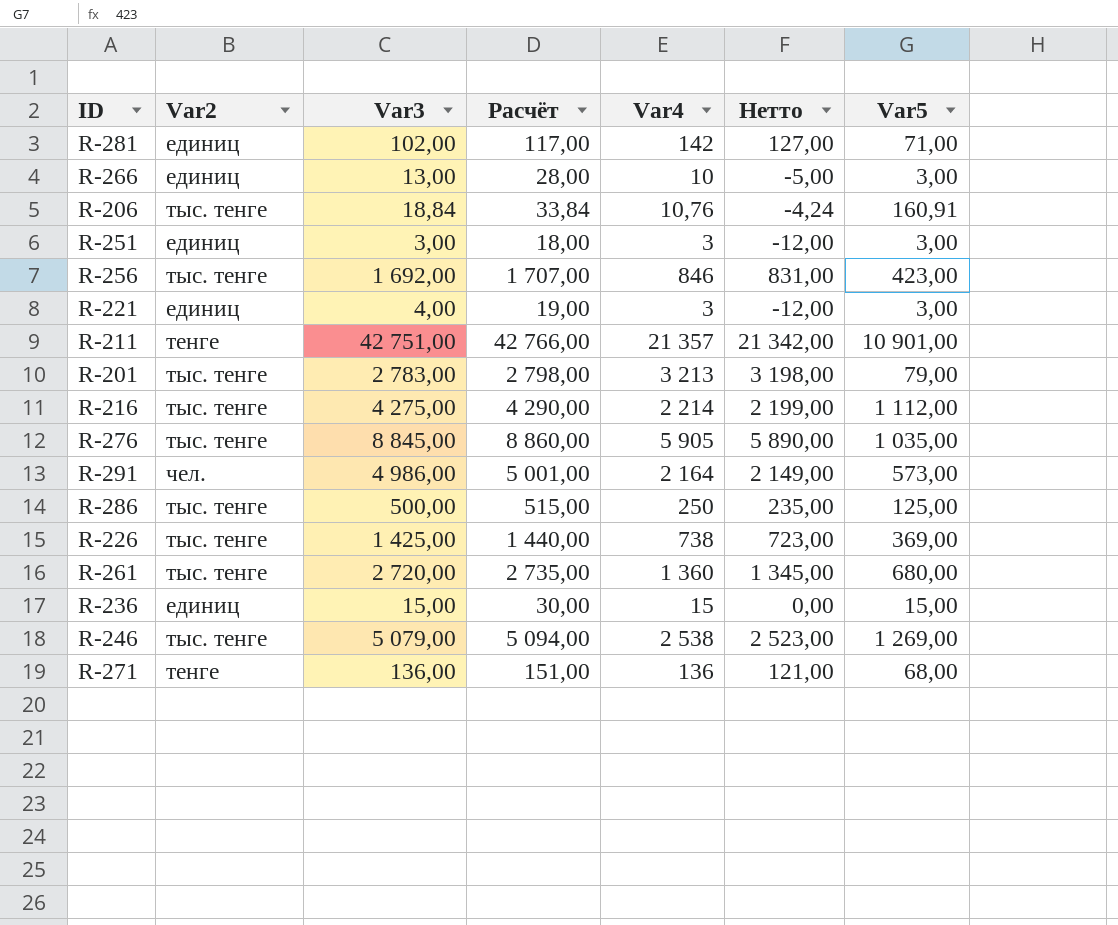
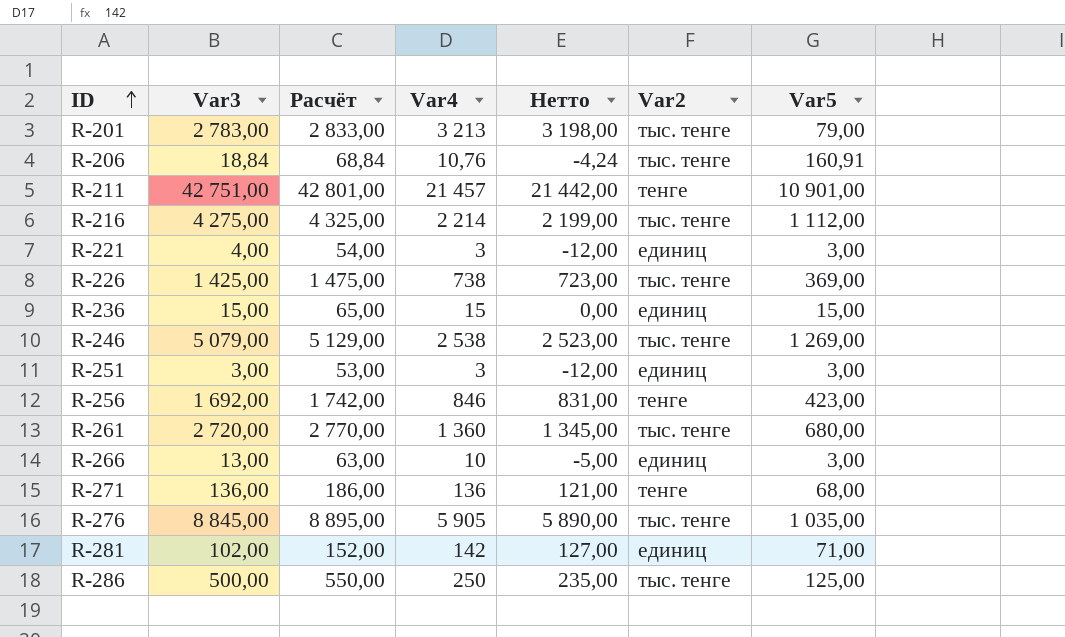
row order: none -> ID ascending
column Расчёт | formula: [Var3] + 15 -> [Var3] + 50
column Var2 | position: 2 -> 6
row R-291: чел. | 4 986,00 | 5 001,00 | 2 164 | 2 149,00 | 573,00 -> none
R-211 | Var4: 21 357 -> 21 457
R-211 | Нетто: 21 342,00 -> 21 442,00
R-256 | Var2: тыс. тенге -> тенге

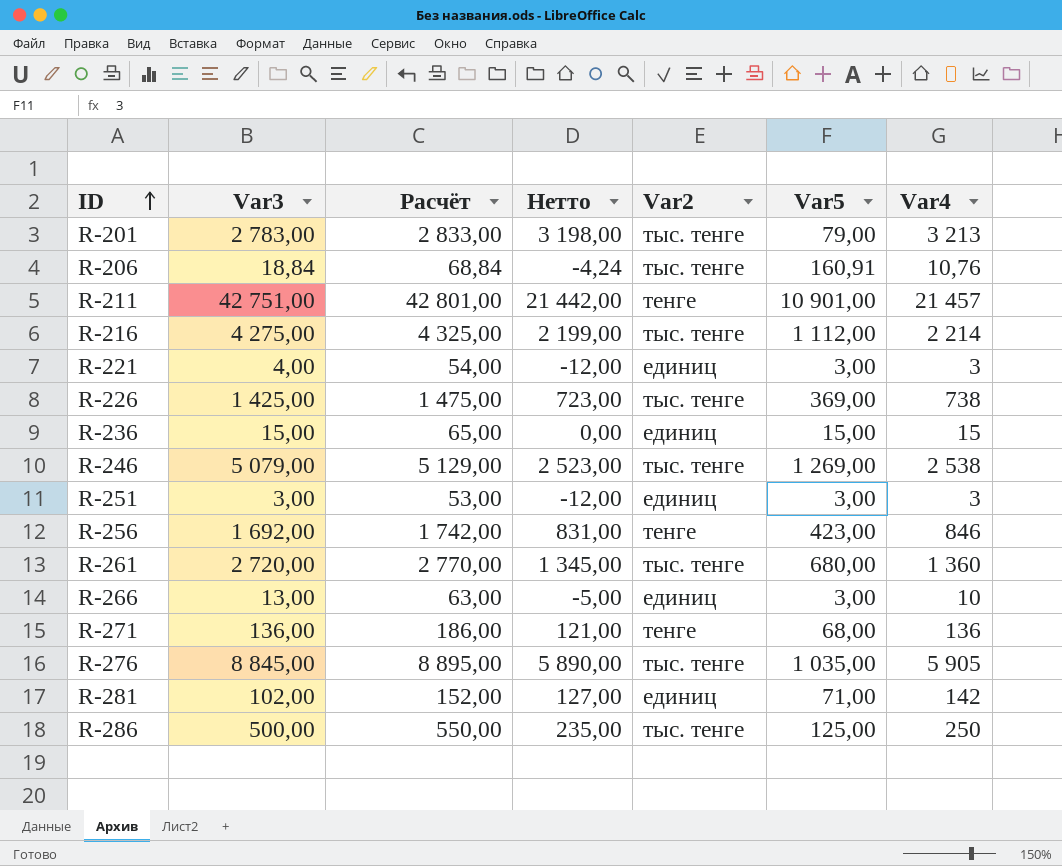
column Var4 | position: 4 -> 7

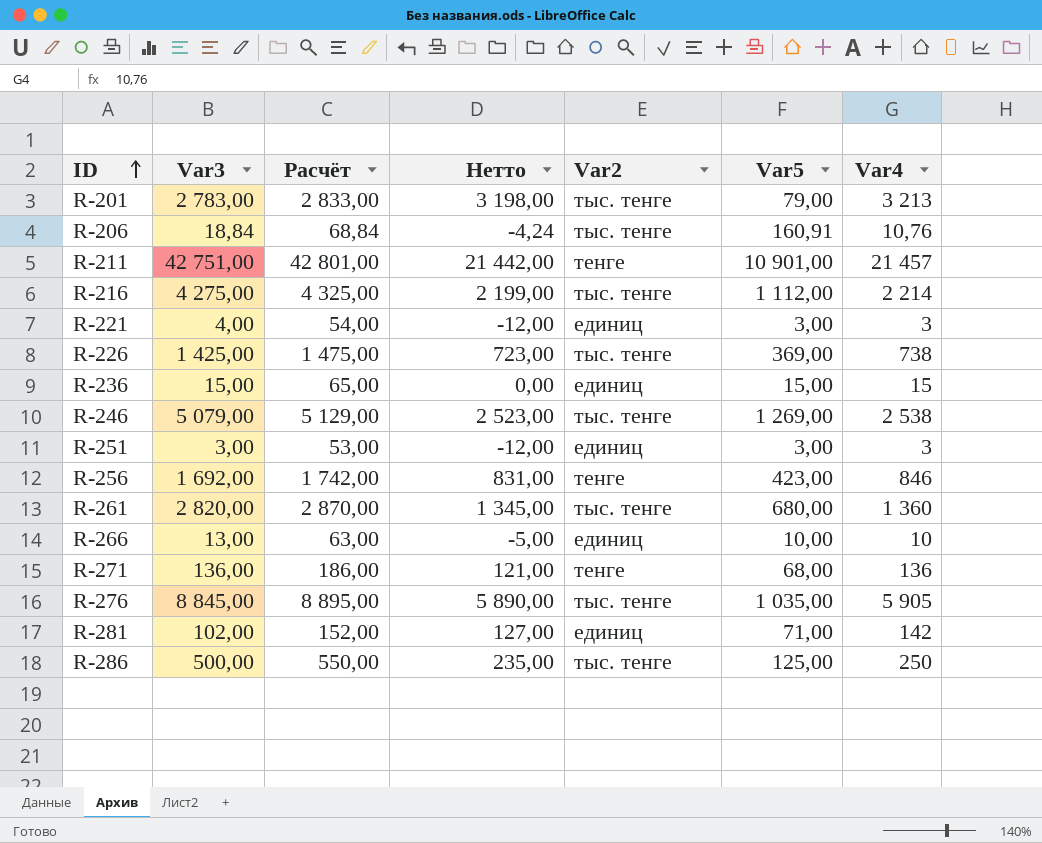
R-261 | Var3: 2 720,00 -> 2 820,00
R-261 | Расчёт: 2 770,00 -> 2 870,00
R-266 | Var5: 3,00 -> 10,00

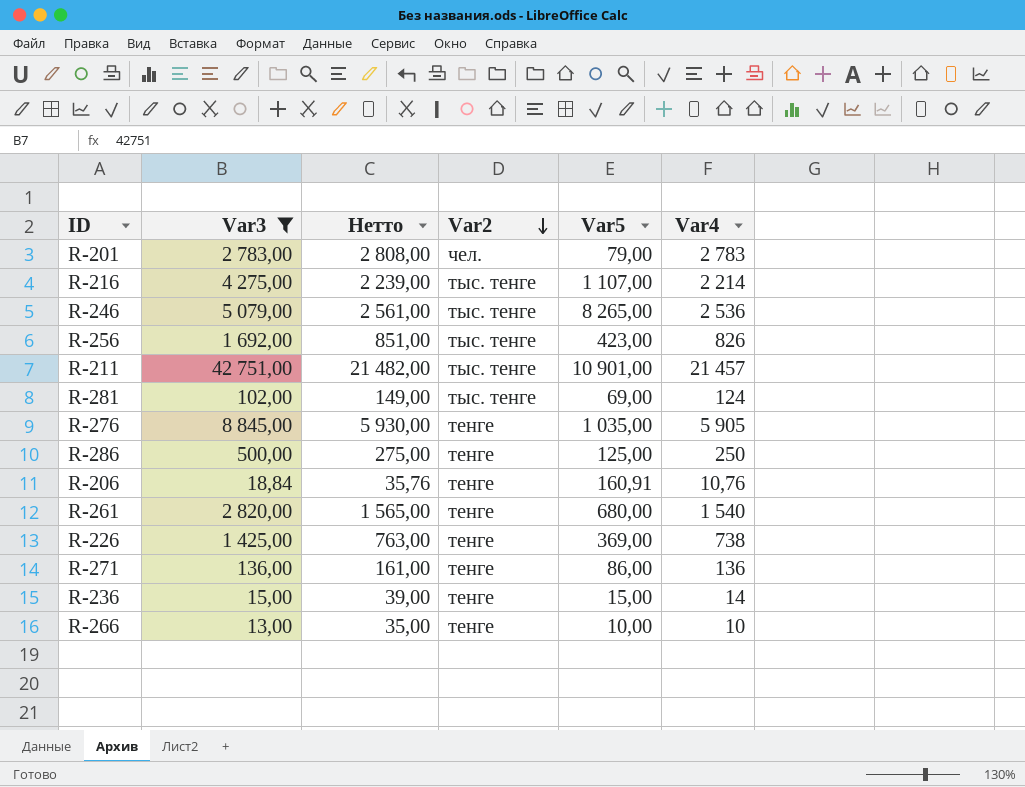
filter: none -> Var3 >= 13,00
row order: ID ascending -> Var2 descending
column Расчёт | formula: [Var3] + 50 -> none
column Нетто | formula: [Var4] - 15 -> [Var4] + 25
R-201 | Var2: тыс. тенге -> чел.
R-201 | Var4: 3 213 -> 2 783
R-216 | Var5: 1 112,00 -> 1 107,00
R-246 | Var5: 1 269,00 -> 8 265,00
R-246 | Var4: 2 538 -> 2 536
R-256 | Var2: тенге -> тыс. тенге
R-256 | Var4: 846 -> 826
R-211 | Var2: тенге -> тыс. тенге
R-281 | Var2: единиц -> тыс. тенге
R-281 | Var5: 71,00 -> 69,00
R-281 | Var4: 142 -> 124
R-276 | Var2: тыс. тенге -> тенге
R-286 | Var2: тыс. тенге -> тенге
R-206 | Var2: тыс. тенге -> тенге
R-261 | Var2: тыс. тенге -> тенге
R-261 | Var4: 1 360 -> 1 540
R-226 | Var2: тыс. тенге -> тенге
R-271 | Var5: 68,00 -> 86,00
R-236 | Var2: единиц -> тенге
R-236 | Var4: 15 -> 14
R-266 | Var2: единиц -> тенге

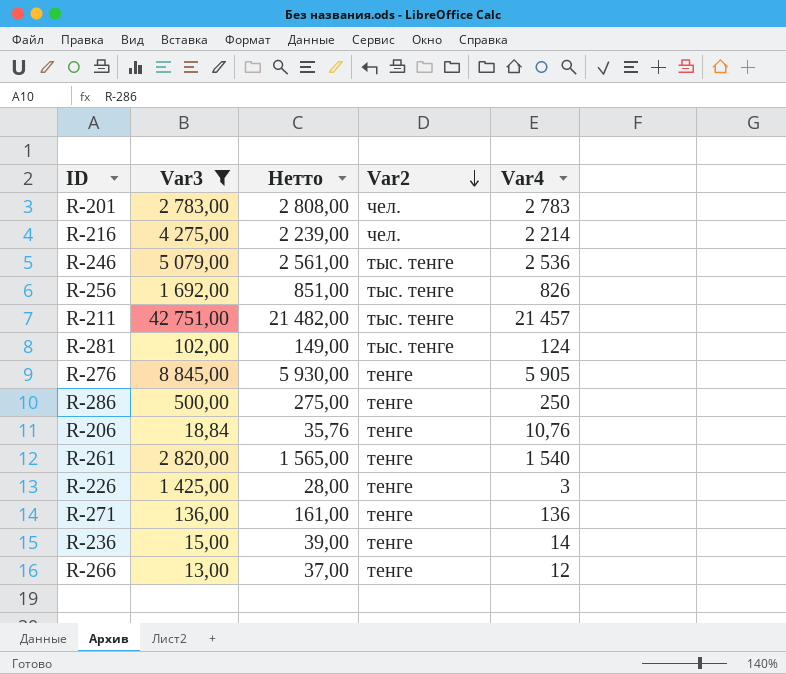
column Var5 | position: 5 -> none
R-216 | Var2: тыс. тенге -> чел.
R-226 | Нетто: 763,00 -> 28,00
R-226 | Var4: 738 -> 3
R-266 | Нетто: 35,00 -> 37,00
R-266 | Var4: 10 -> 12

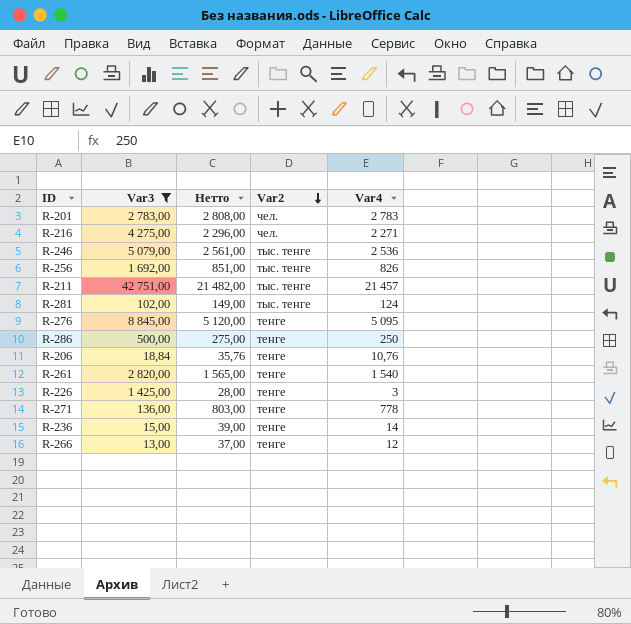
R-216 | Нетто: 2 239,00 -> 2 296,00
R-216 | Var4: 2 214 -> 2 271
R-276 | Нетто: 5 930,00 -> 5 120,00
R-276 | Var4: 5 905 -> 5 095
R-271 | Нетто: 161,00 -> 803,00
R-271 | Var4: 136 -> 778

